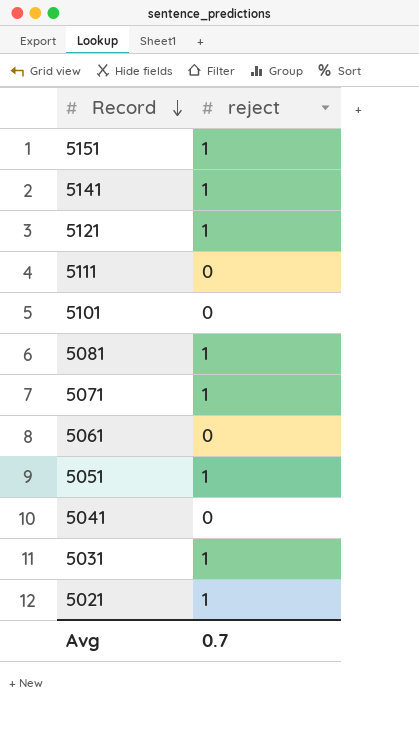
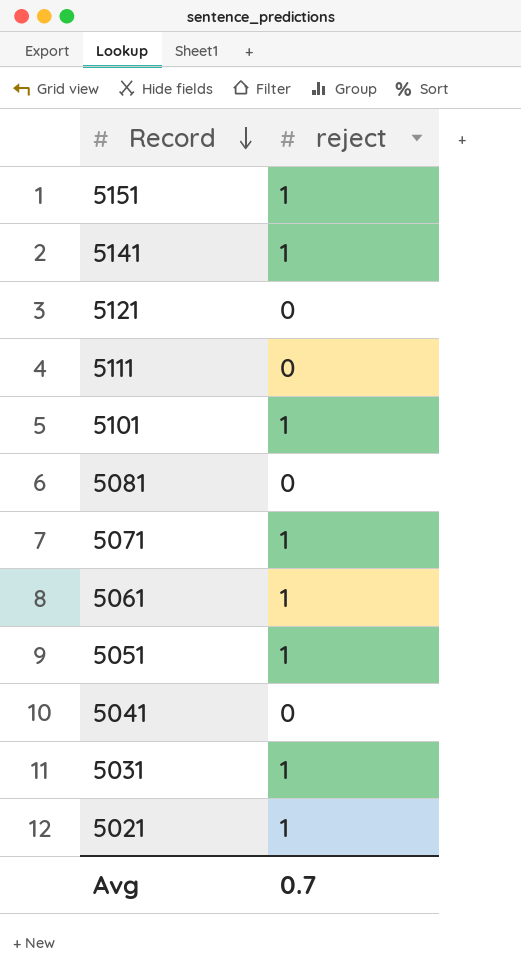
5121 | reject: 1 -> 0
5101 | reject: 0 -> 1
5081 | reject: 1 -> 0
5061 | reject: 0 -> 1

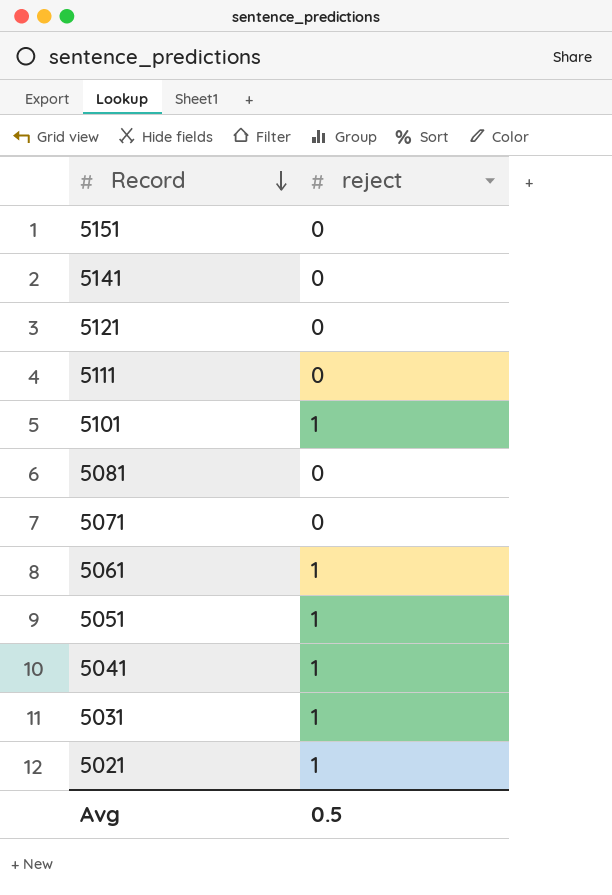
5151 | reject: 1 -> 0
5141 | reject: 1 -> 0
5071 | reject: 1 -> 0
5041 | reject: 0 -> 1
Avg | reject: 0.7 -> 0.5

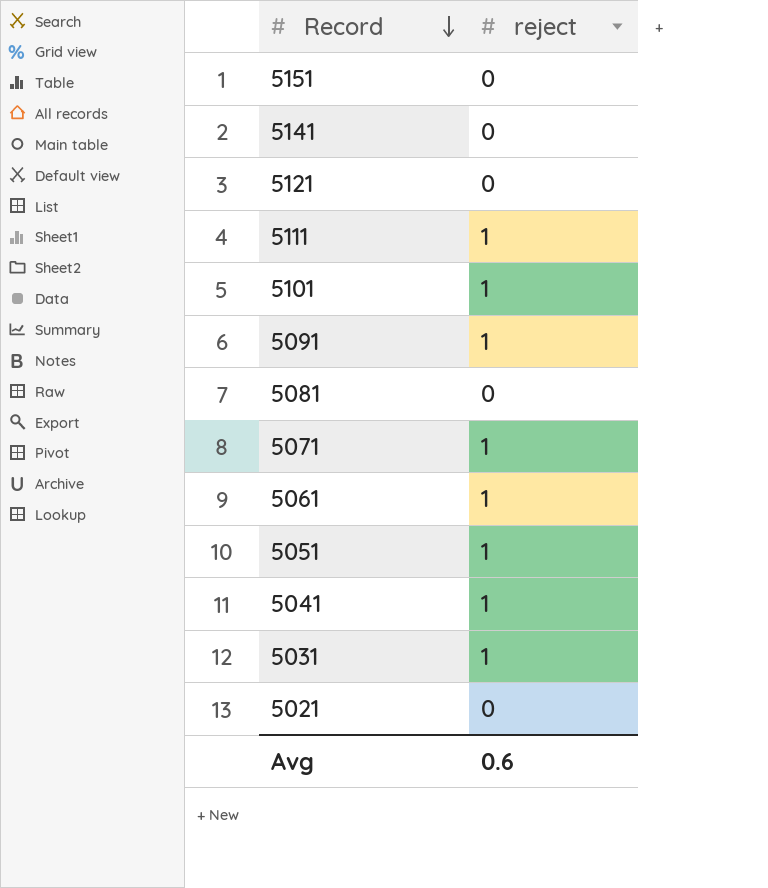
5111 | reject: 0 -> 1
row 5091: none -> 1
5071 | reject: 0 -> 1
5021 | reject: 1 -> 0
Avg | reject: 0.5 -> 0.6

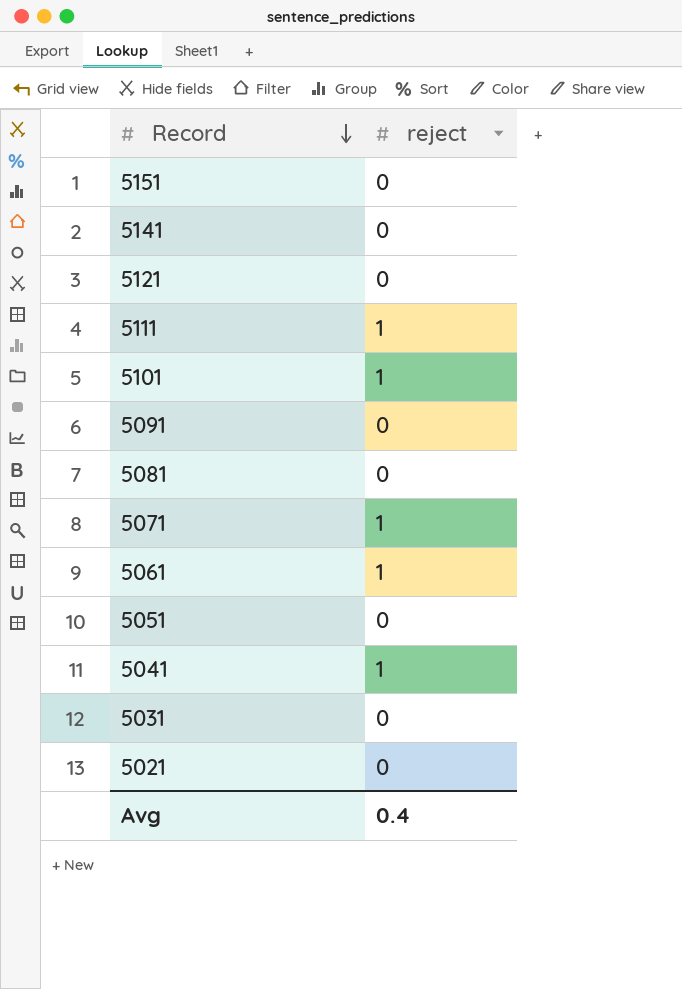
5091 | reject: 1 -> 0
5051 | reject: 1 -> 0
5031 | reject: 1 -> 0
Avg | reject: 0.6 -> 0.4

